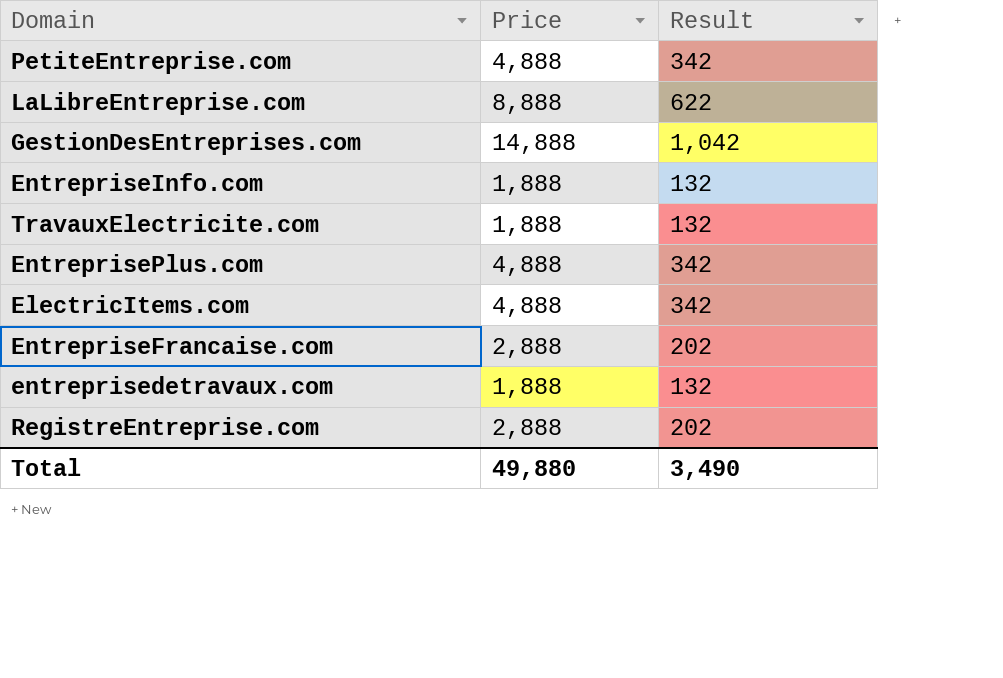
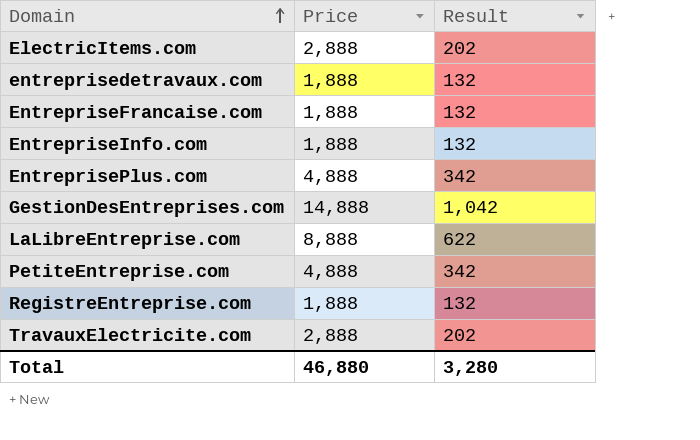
row order: none -> Domain ascending
ElectricItems.com | Price: 4,888 -> 2,888
ElectricItems.com | Result: 342 -> 202
EntrepriseFrancaise.com | Price: 2,888 -> 1,888
EntrepriseFrancaise.com | Result: 202 -> 132
RegistreEntreprise.com | Price: 2,888 -> 1,888
RegistreEntreprise.com | Result: 202 -> 132
TravauxElectricite.com | Price: 1,888 -> 2,888
TravauxElectricite.com | Result: 132 -> 202
Total | Price: 49,880 -> 46,880
Total | Result: 3,490 -> 3,280

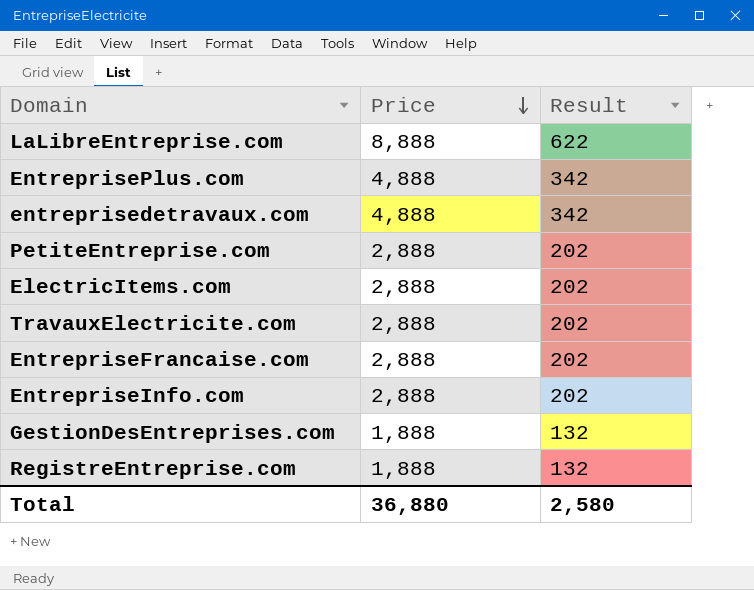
row order: Domain ascending -> Price descending
entreprisedetravaux.com | Price: 1,888 -> 4,888
entreprisedetravaux.com | Result: 132 -> 342
PetiteEntreprise.com | Price: 4,888 -> 2,888
PetiteEntreprise.com | Result: 342 -> 202
EntrepriseFrancaise.com | Price: 1,888 -> 2,888
EntrepriseFrancaise.com | Result: 132 -> 202
EntrepriseInfo.com | Price: 1,888 -> 2,888
EntrepriseInfo.com | Result: 132 -> 202
GestionDesEntreprises.com | Price: 14,888 -> 1,888
GestionDesEntreprises.com | Result: 1,042 -> 132
Total | Price: 46,880 -> 36,880
Total | Result: 3,280 -> 2,580

